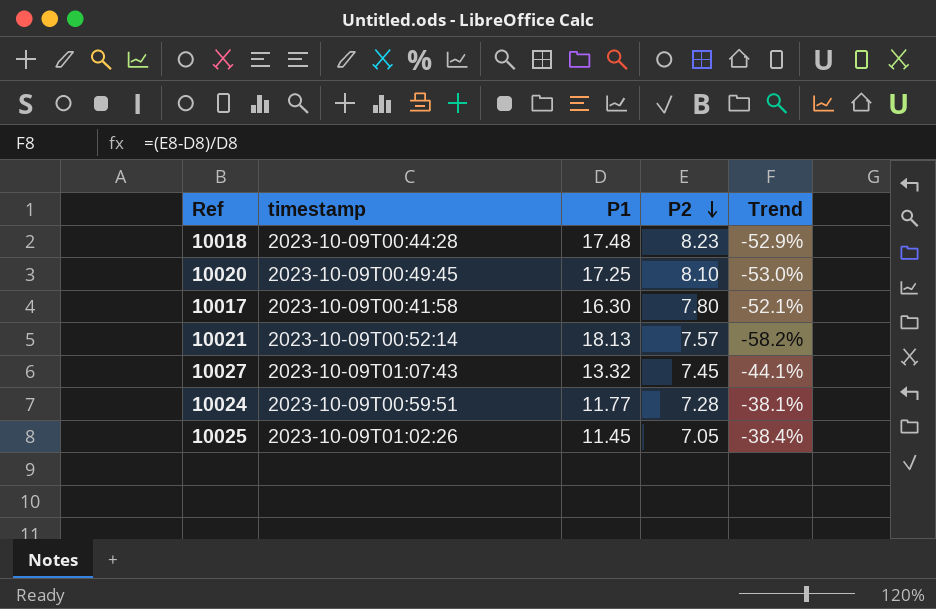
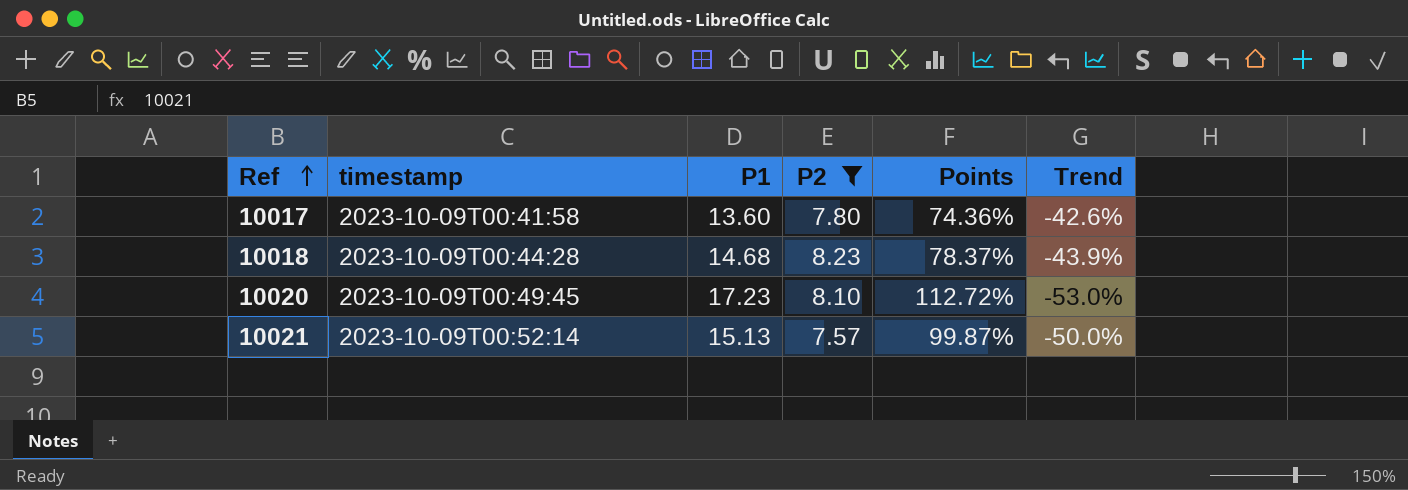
filter: none -> P2 >= 7.57
row order: P2 descending -> Ref ascending
column Points | formula: none -> ([P1] - [P2]) / [P2]
10017 | P1: 16.30 -> 13.60
10017 | Trend: -52.1% -> -42.6%
10018 | P1: 17.48 -> 14.68
10018 | Trend: -52.9% -> -43.9%
10020 | P1: 17.25 -> 17.23
10021 | P1: 18.13 -> 15.13
10021 | Trend: -58.2% -> -50.0%

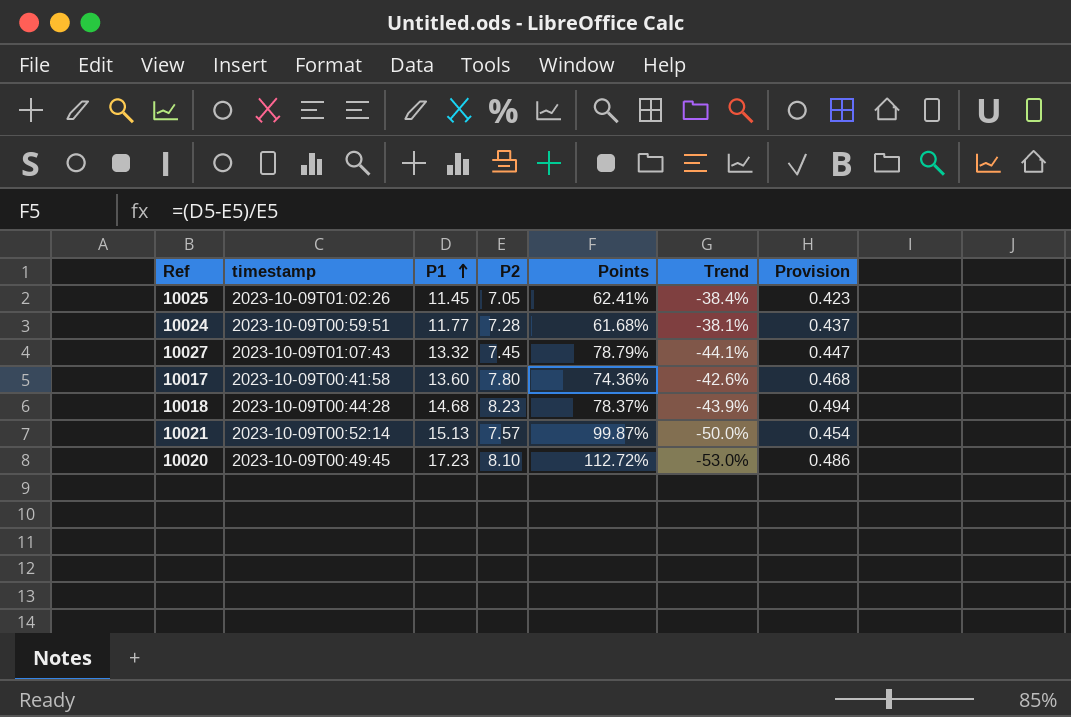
filter: P2 >= 7.57 -> none
row order: Ref ascending -> P1 ascending
column Provision | formula: none -> [P2] * 0.06

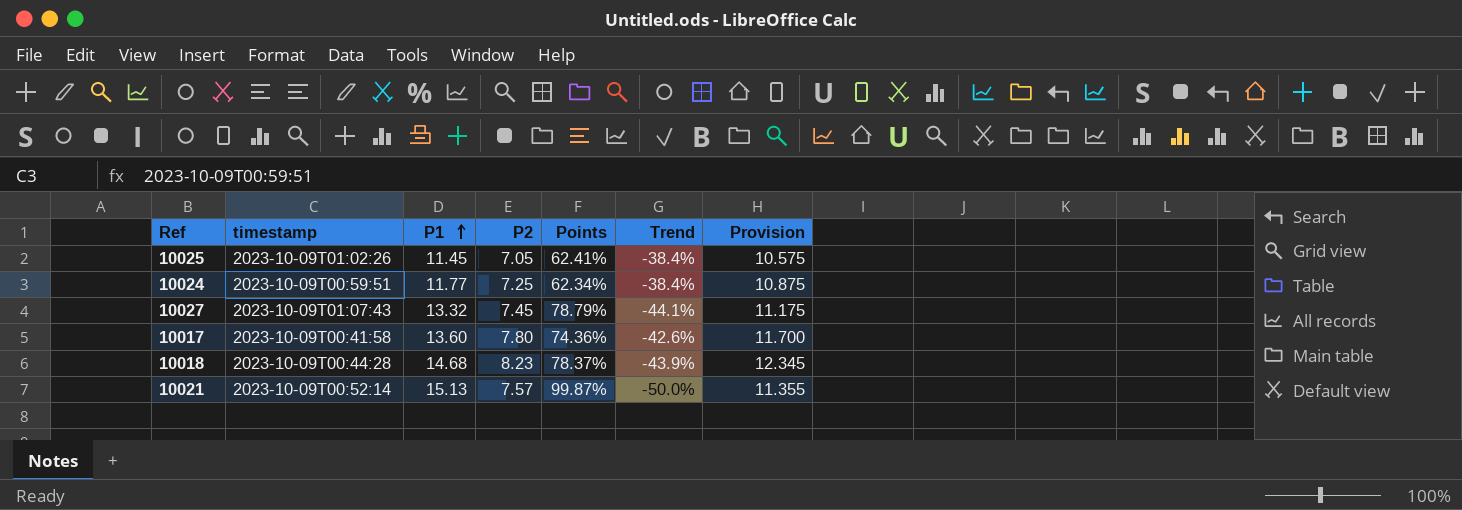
column Provision | formula: [P2] * 0.06 -> [P2] * 1.5
row 10020: 2023-10-09T00:49:45 | 17.23 | 8.10 | 112.72% | -53.0% | 0.486 -> none
10024 | P2: 7.28 -> 7.25
10024 | Points: 61.68% -> 62.34%
10024 | Trend: -38.1% -> -38.4%

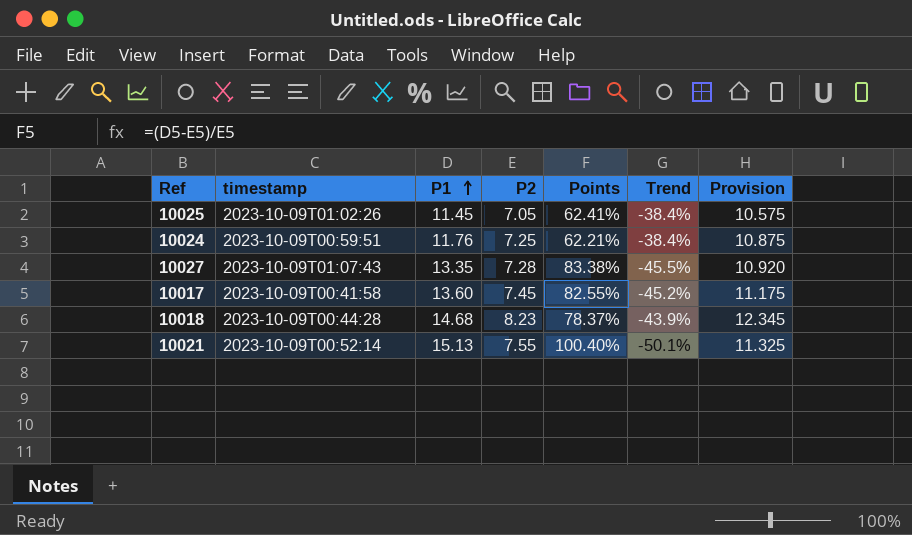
10024 | P1: 11.77 -> 11.76
10024 | Points: 62.34% -> 62.21%
10027 | P1: 13.32 -> 13.35
10027 | P2: 7.45 -> 7.28
10027 | Points: 78.79% -> 83.38%
10027 | Trend: -44.1% -> -45.5%
10027 | Provision: 11.175 -> 10.920
10017 | P2: 7.80 -> 7.45
10017 | Points: 74.36% -> 82.55%
10017 | Trend: -42.6% -> -45.2%
10017 | Provision: 11.700 -> 11.175
10021 | P2: 7.57 -> 7.55
10021 | Points: 99.87% -> 100.40%
10021 | Trend: -50.0% -> -50.1%
10021 | Provision: 11.355 -> 11.325

